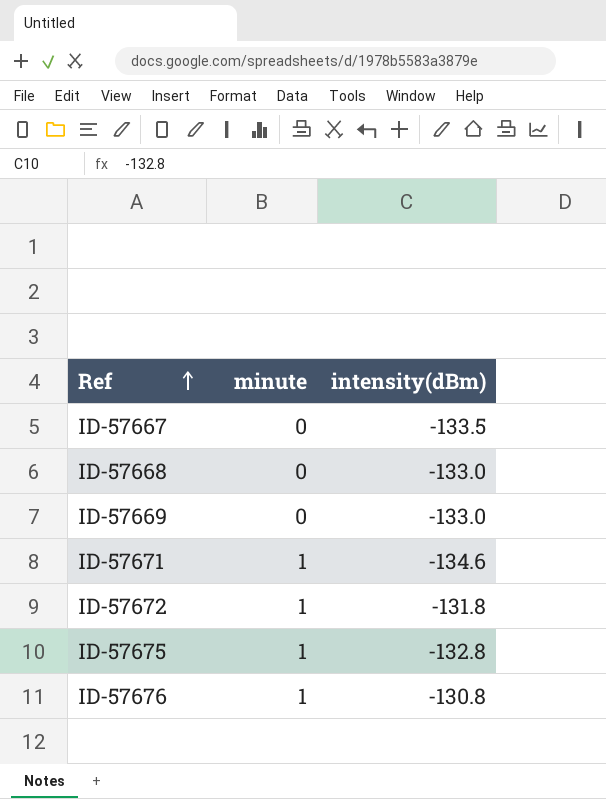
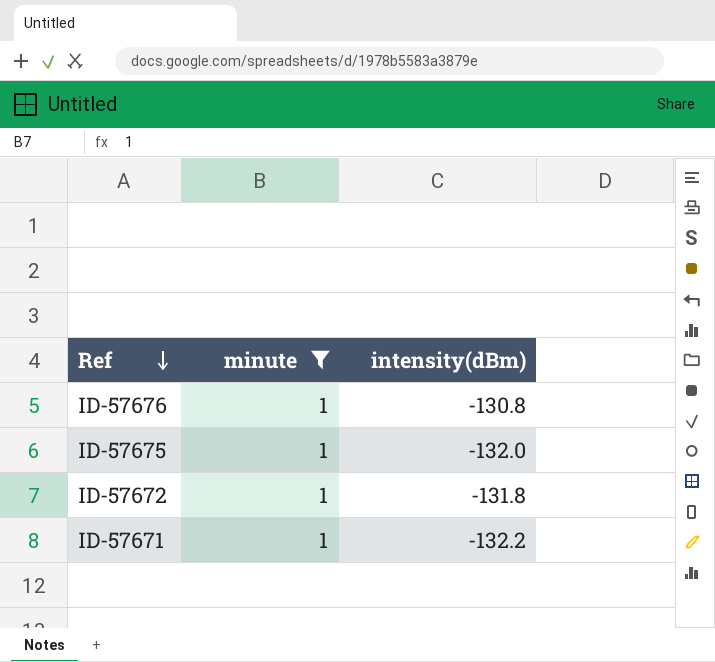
filter: none -> minute = 1
row order: Ref ascending -> Ref descending
ID-57675 | intensity(dBm): -132.8 -> -132.0
ID-57671 | intensity(dBm): -134.6 -> -132.2

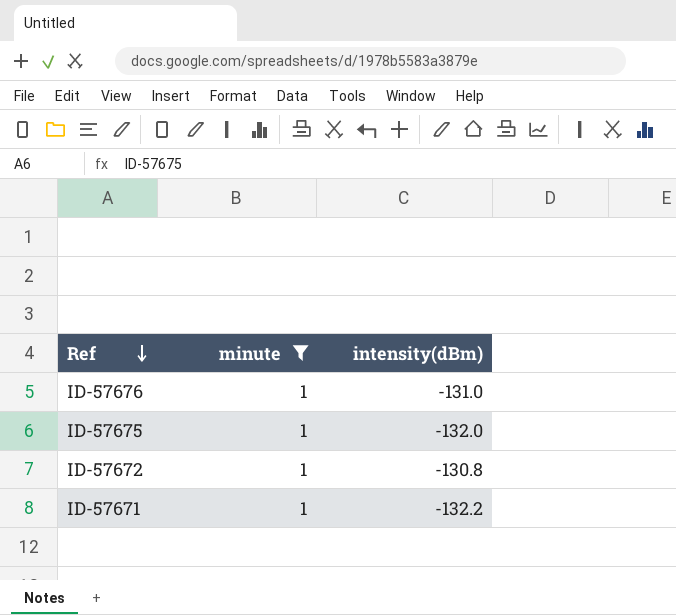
ID-57676 | intensity(dBm): -130.8 -> -131.0
ID-57672 | intensity(dBm): -131.8 -> -130.8

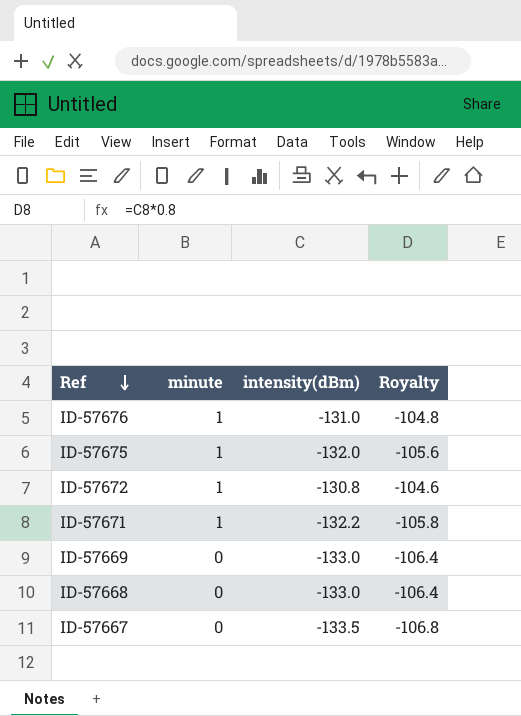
filter: minute = 1 -> none
column Royalty | formula: none -> [intensity(dBm)] * 0.8

